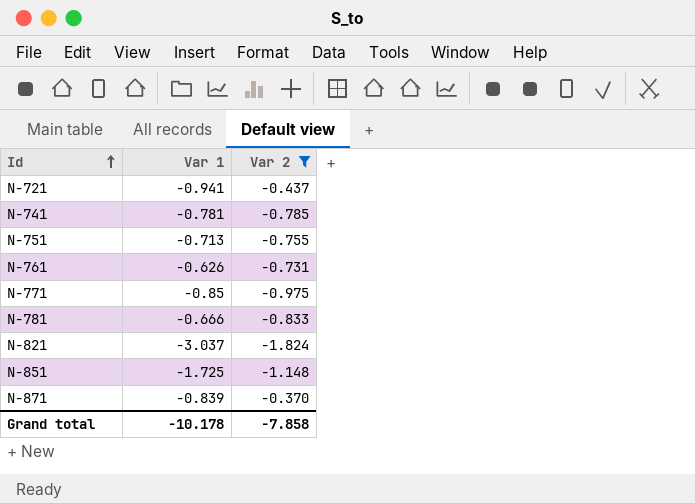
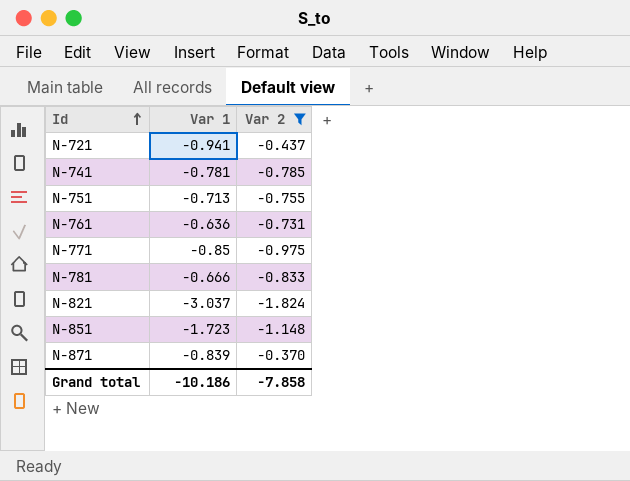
N-761 | Var 1: -0.626 -> -0.636
N-851 | Var 1: -1.725 -> -1.723
Grand total | Var 1: -10.178 -> -10.186

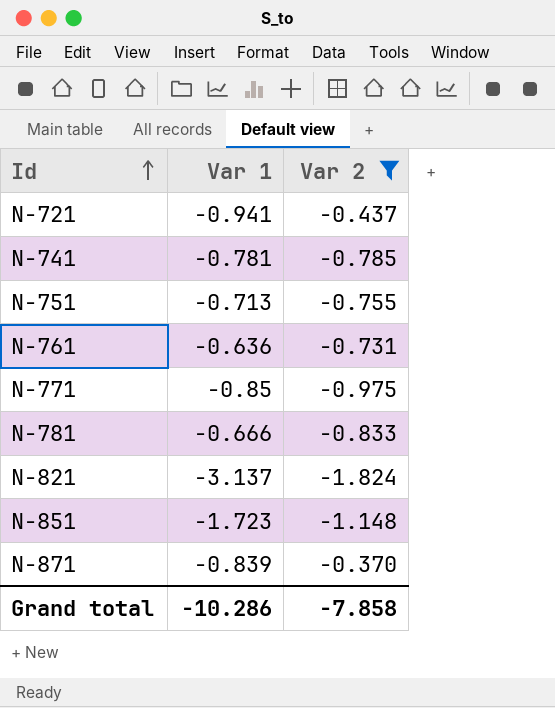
N-821 | Var 1: -3.037 -> -3.137
Grand total | Var 1: -10.186 -> -10.286

